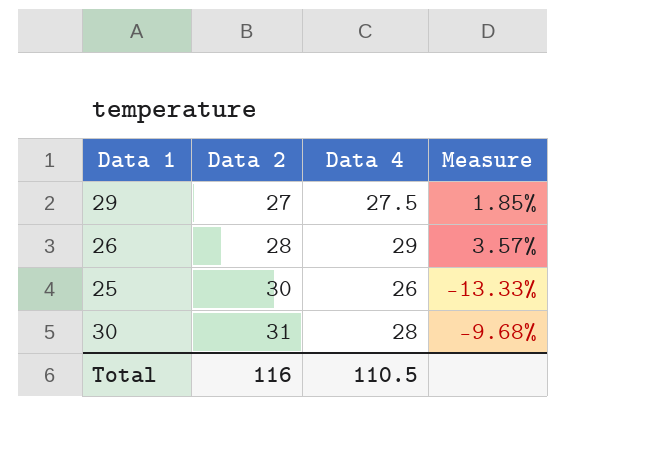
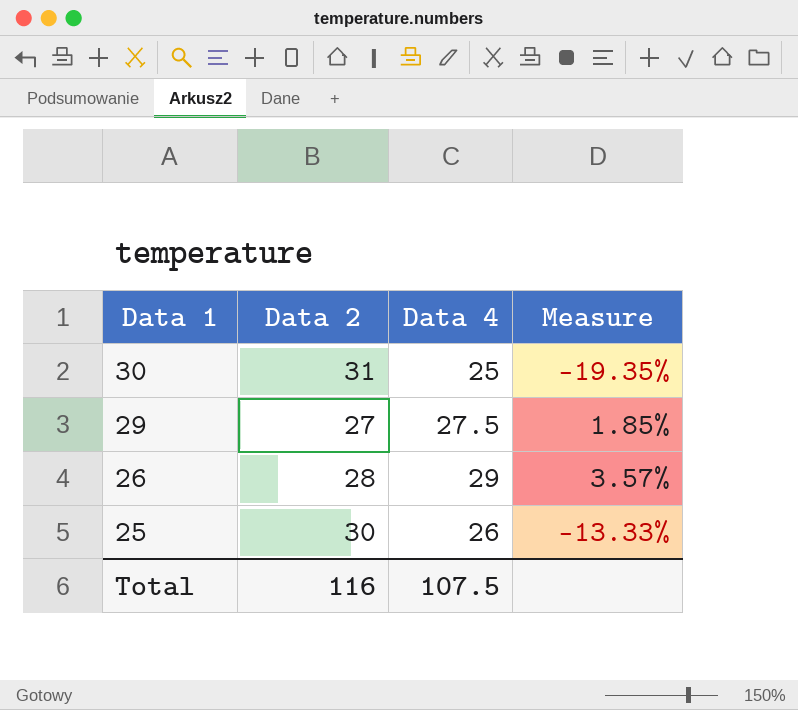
row order: Data 2 ascending -> Data 1 descending
30 | Data 4: 28 -> 25
30 | Measure: -9.68% -> -19.35%
Total | Data 4: 110.5 -> 107.5

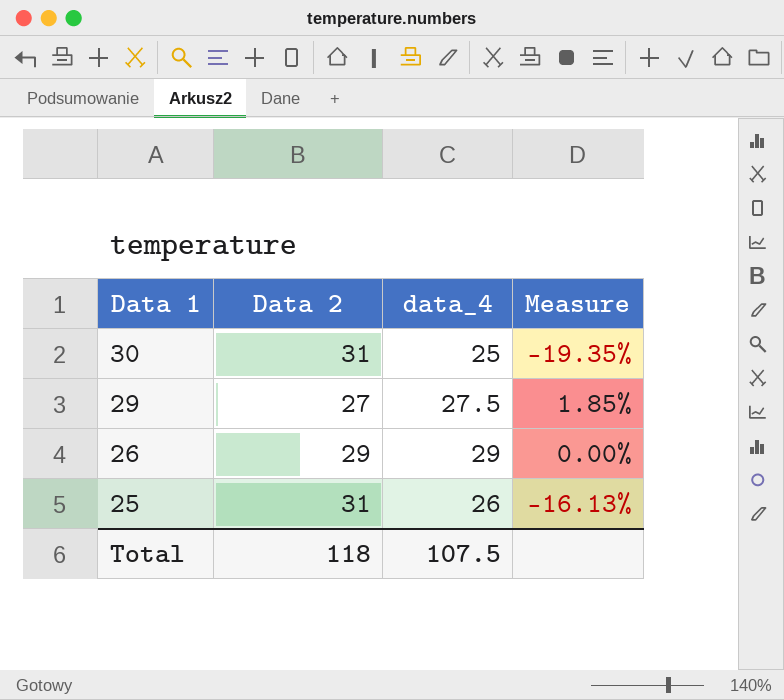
column name: Data 4 -> data_4
26 | Data 2: 28 -> 29
26 | Measure: 3.57% -> 0.00%
25 | Data 2: 30 -> 31
25 | Measure: -13.33% -> -16.13%
Total | Data 2: 116 -> 118

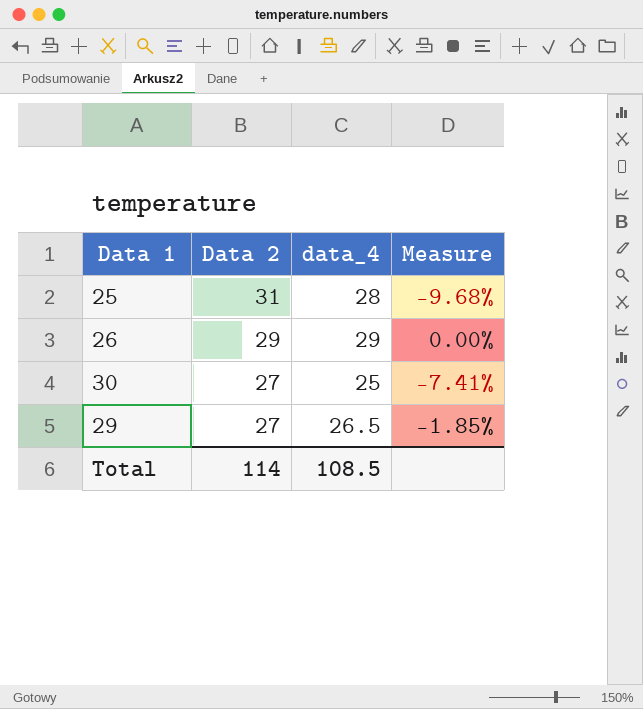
row order: Data 1 descending -> Data 2 descending
25 | data_4: 26 -> 28
25 | Measure: -16.13% -> -9.68%
30 | Data 2: 31 -> 27
30 | Measure: -19.35% -> -7.41%
29 | data_4: 27.5 -> 26.5
29 | Measure: 1.85% -> -1.85%
Total | Data 2: 118 -> 114
Total | data_4: 107.5 -> 108.5

